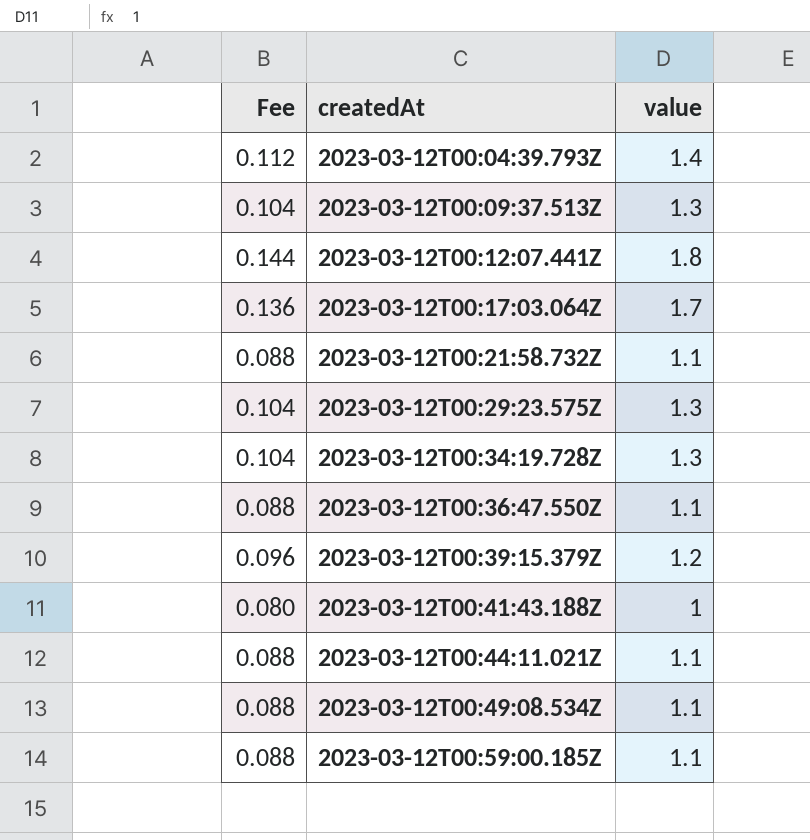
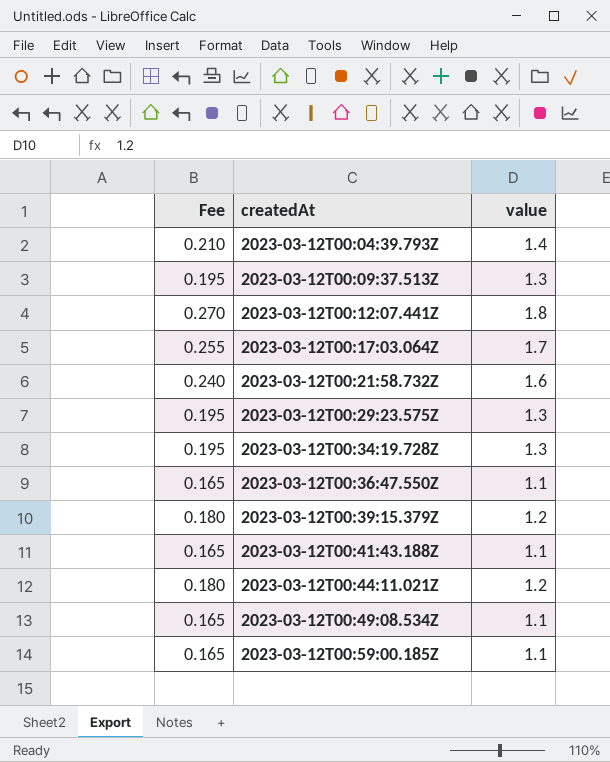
column Fee | formula: [value] * 0.08 -> [value] * 0.15
2023-03-12T00:21:58.732Z | value: 1.1 -> 1.6
2023-03-12T00:41:43.188Z | value: 1 -> 1.1
2023-03-12T00:44:11.021Z | value: 1.1 -> 1.2

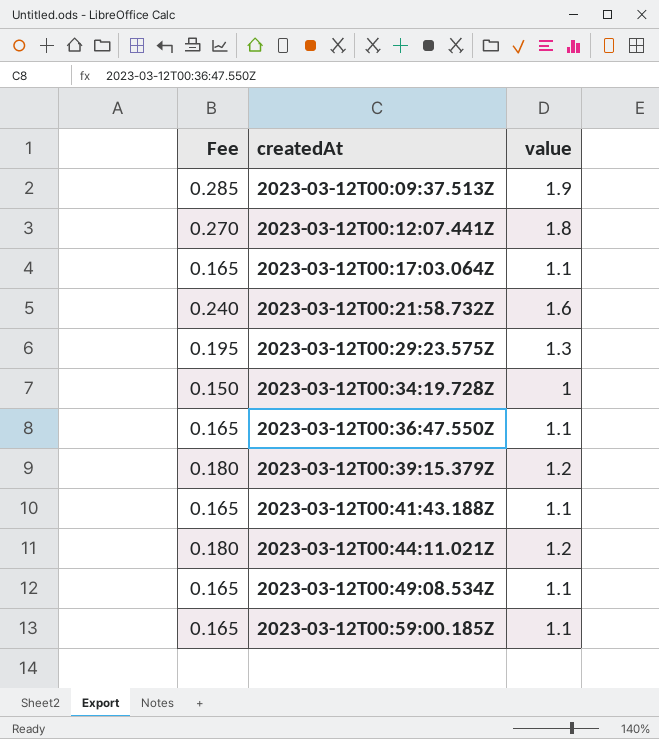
row 2023-03-12T00:04:39.793Z: 0.210 | 1.4 -> none
2023-03-12T00:09:37.513Z | Fee: 0.195 -> 0.285
2023-03-12T00:09:37.513Z | value: 1.3 -> 1.9
2023-03-12T00:17:03.064Z | Fee: 0.255 -> 0.165
2023-03-12T00:17:03.064Z | value: 1.7 -> 1.1
2023-03-12T00:34:19.728Z | Fee: 0.195 -> 0.150
2023-03-12T00:34:19.728Z | value: 1.3 -> 1

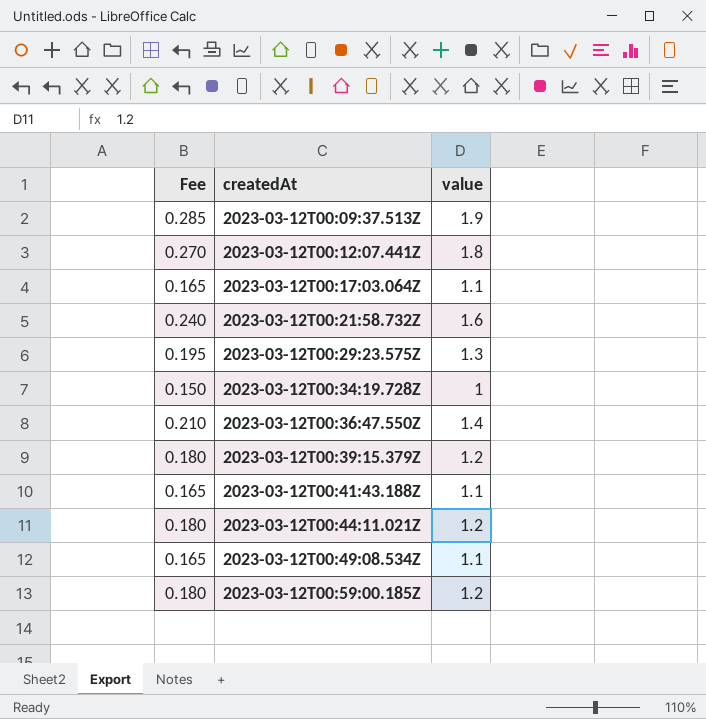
2023-03-12T00:36:47.550Z | Fee: 0.165 -> 0.210
2023-03-12T00:36:47.550Z | value: 1.1 -> 1.4
2023-03-12T00:59:00.185Z | Fee: 0.165 -> 0.180
2023-03-12T00:59:00.185Z | value: 1.1 -> 1.2

